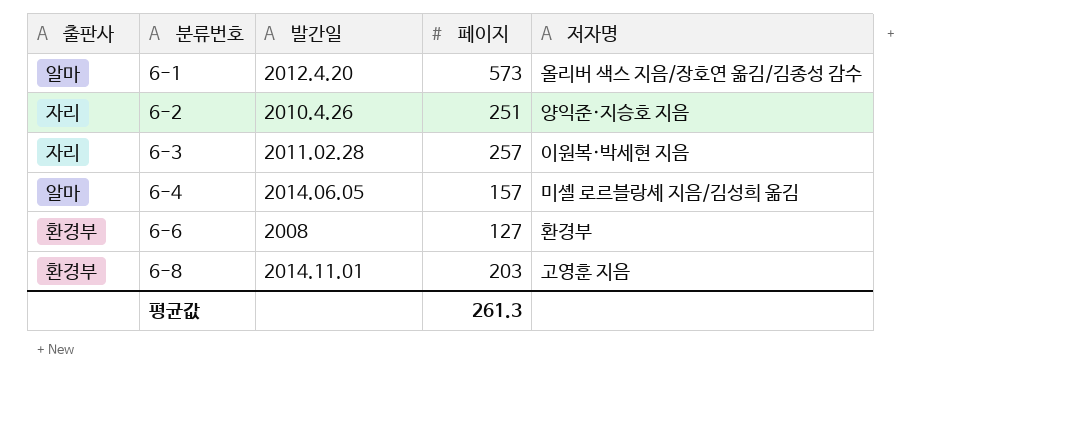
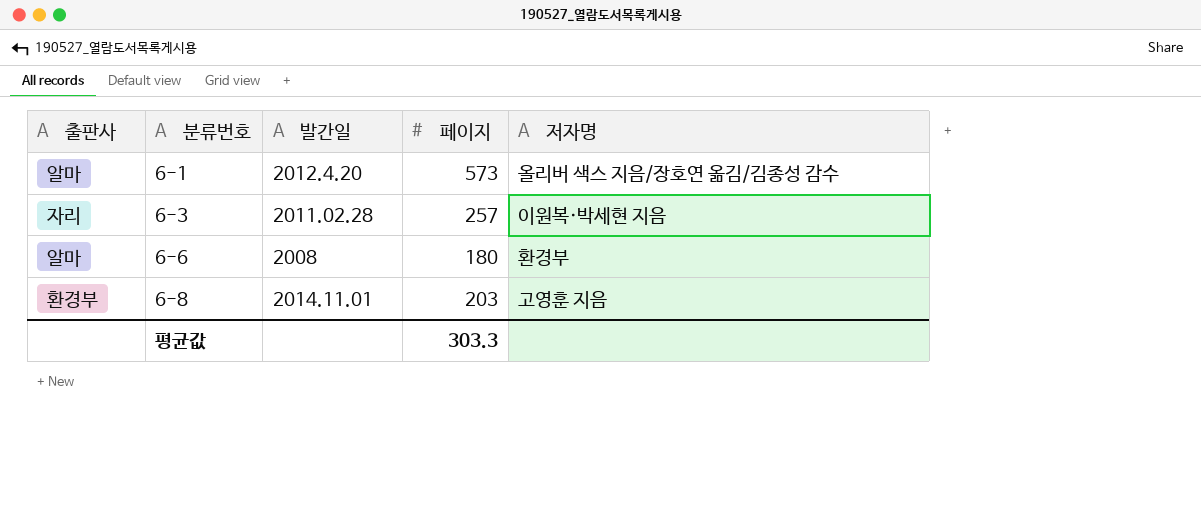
row 6-2: 자리 | 2010.4.26 | 251 | 양익준·지승호 지음 -> none
row 6-4: 알마 | 2014.06.05 | 157 | 미셸 로르블랑셰 지음/김성희 옮김 -> none
6-6 | 출판사: 환경부 -> 알마
6-6 | 페이지: 127 -> 180
평균값 | 페이지: 261.3 -> 303.3

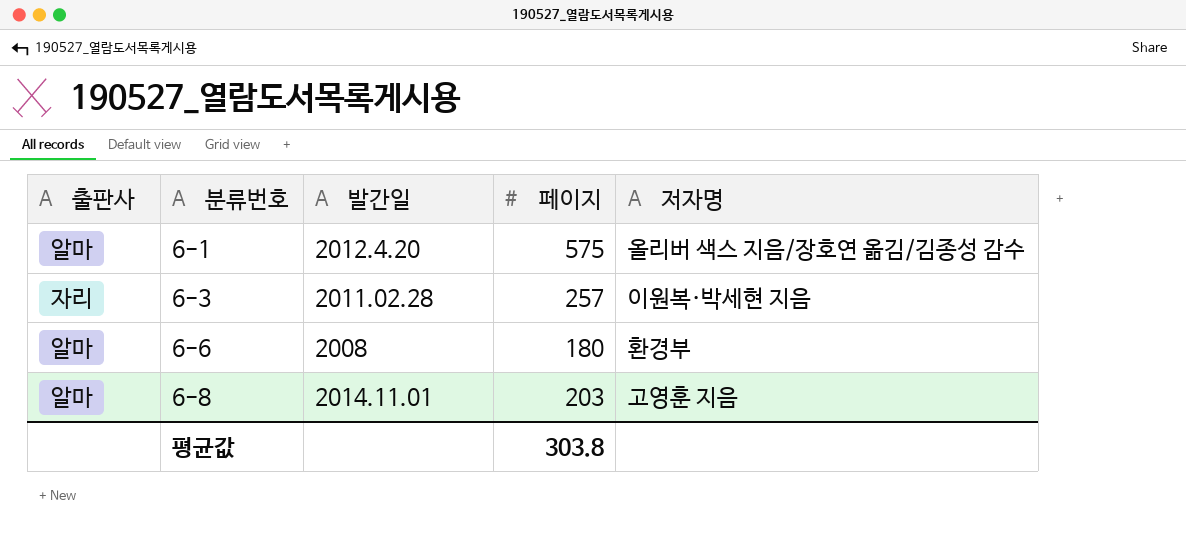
6-1 | 페이지: 573 -> 575
6-8 | 출판사: 환경부 -> 알마
평균값 | 페이지: 303.3 -> 303.8

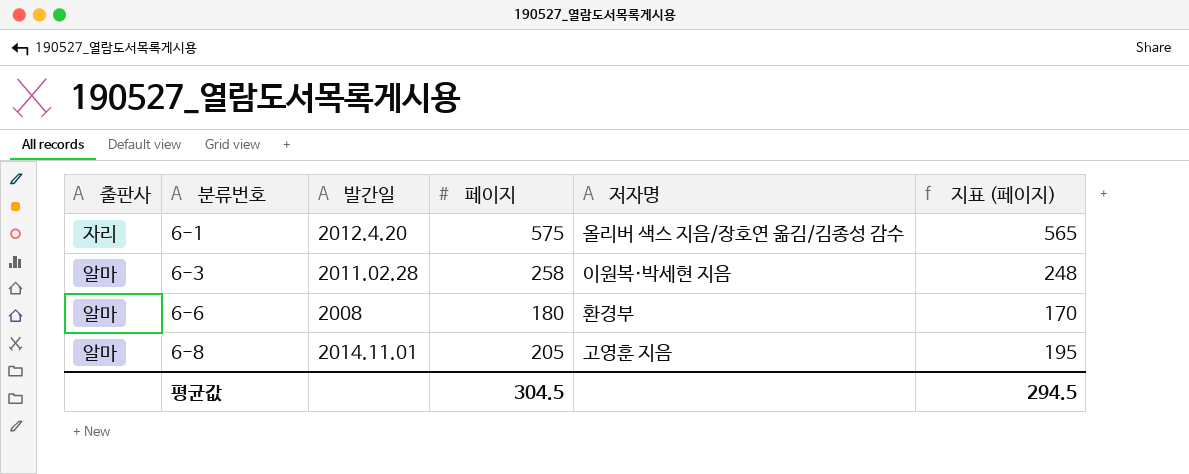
column 지표 (페이지) | formula: none -> [페이지] - 10
6-1 | 출판사: 알마 -> 자리
6-3 | 출판사: 자리 -> 알마
6-3 | 페이지: 257 -> 258
6-8 | 페이지: 203 -> 205
평균값 | 페이지: 303.8 -> 304.5

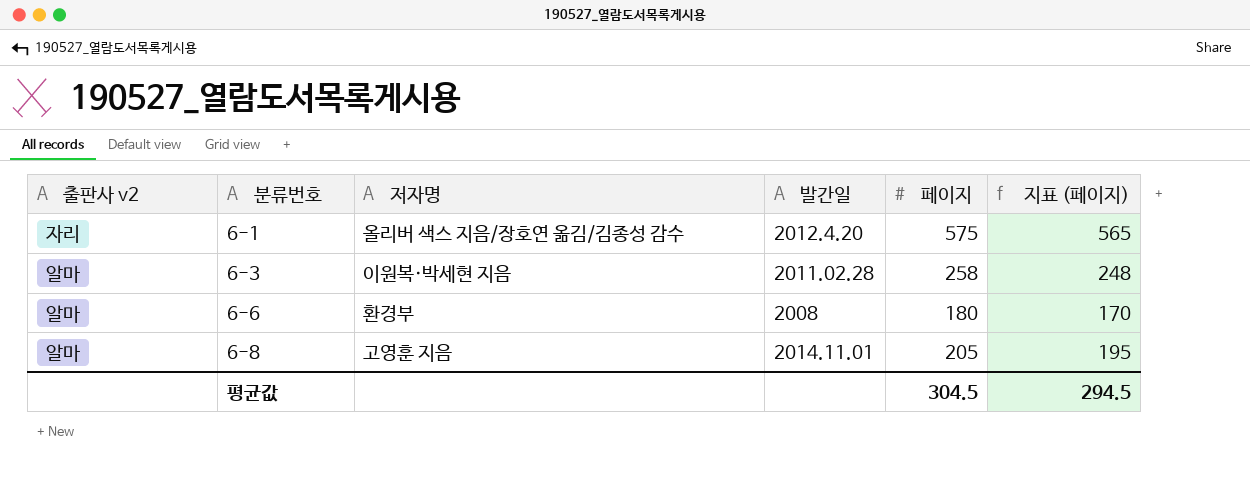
column name: 출판사 -> 출판사 v2
column 저자명 | position: 5 -> 3

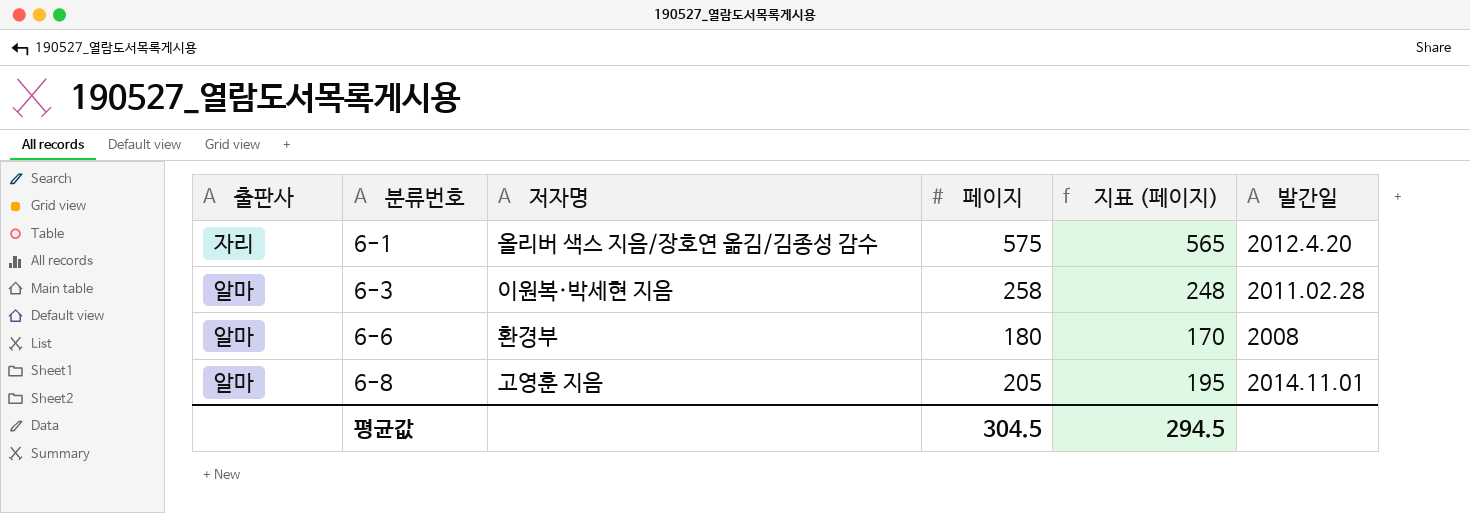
column name: 출판사 v2 -> 출판사
column 발간일 | position: 4 -> 6

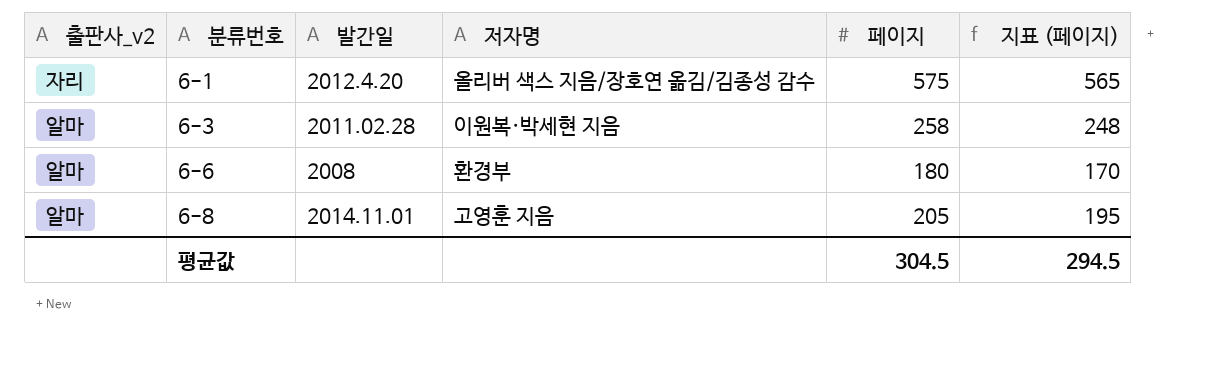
column name: 출판사 -> 출판사_v2
column 발간일 | position: 6 -> 3

